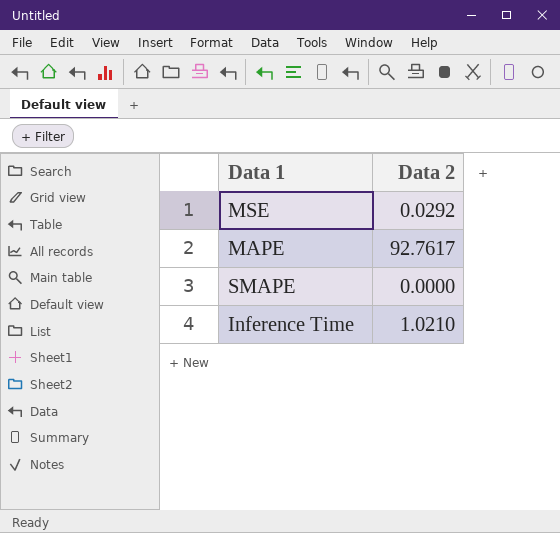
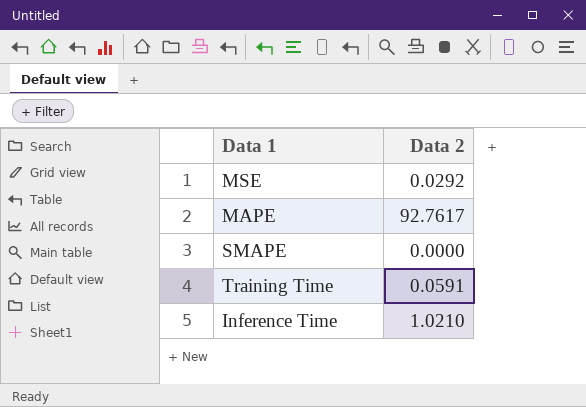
row Training Time: none -> 0.0591

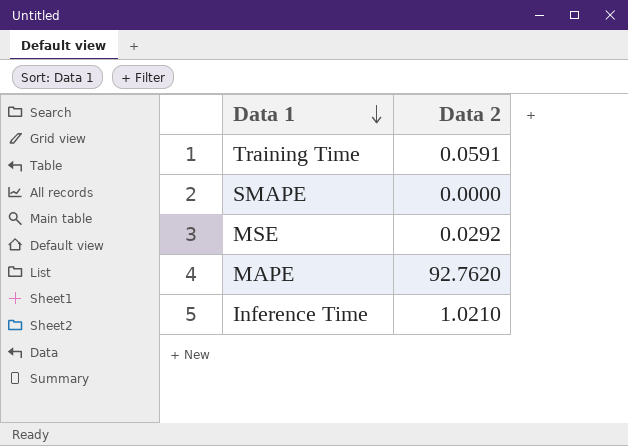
row order: none -> Data 1 descending
MAPE | Data 2: 92.7617 -> 92.7620

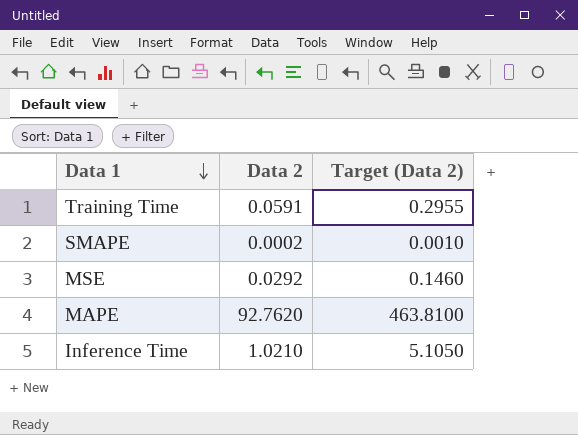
column Target (Data 2) | formula: none -> [Data 2] * 5
SMAPE | Data 2: 0.0000 -> 0.0002

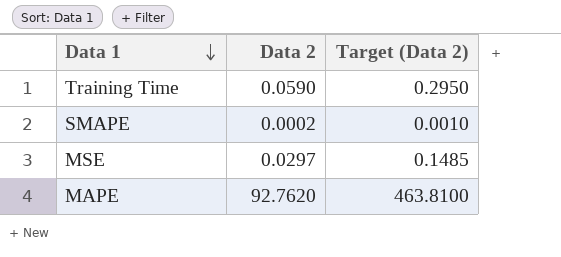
row Inference Time: 1.0210 | 5.1050 -> none
Training Time | Data 2: 0.0591 -> 0.0590
Training Time | Target (Data 2): 0.2955 -> 0.2950
MSE | Data 2: 0.0292 -> 0.0297
MSE | Target (Data 2): 0.1460 -> 0.1485

